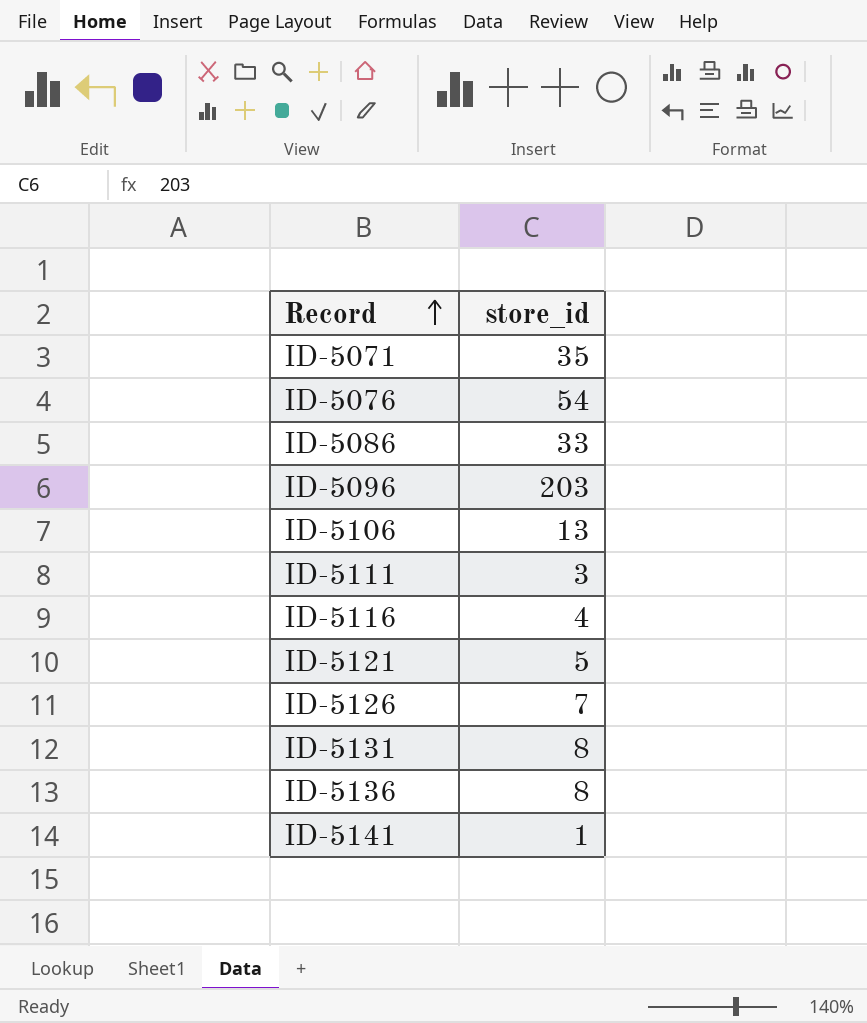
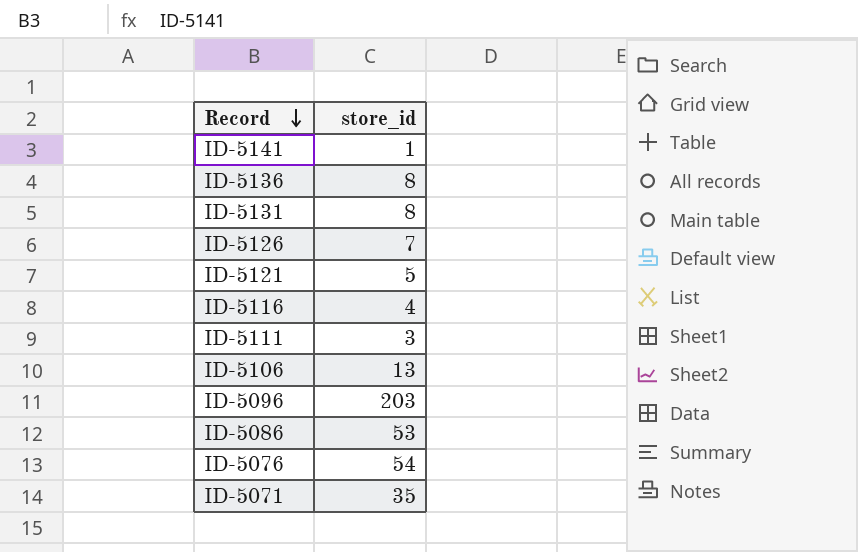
row order: Record ascending -> Record descending
ID-5086 | store_id: 33 -> 53

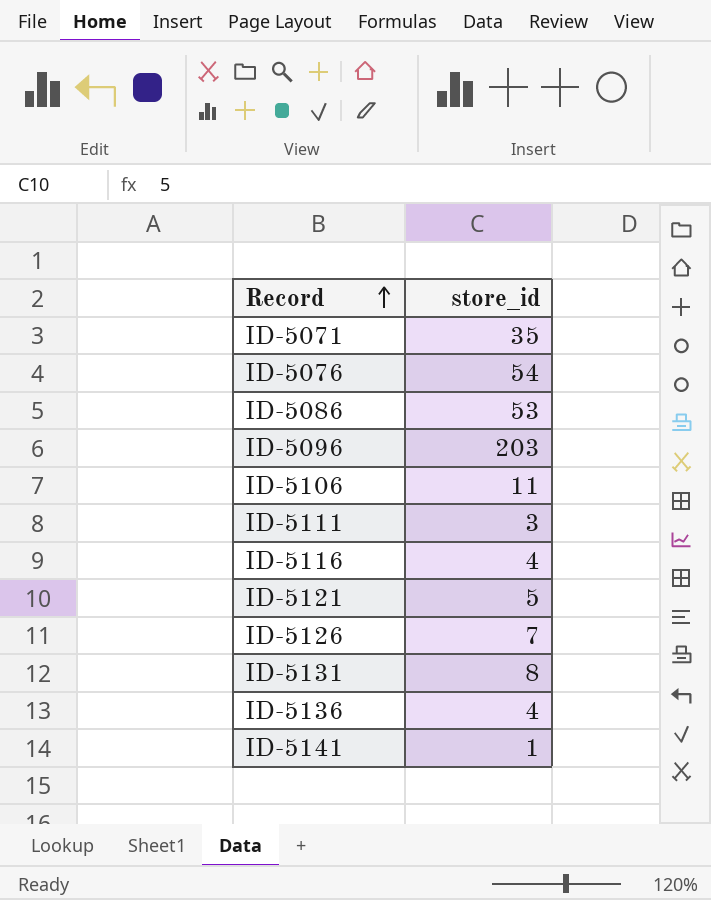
row order: Record descending -> Record ascending
ID-5106 | store_id: 13 -> 11
ID-5136 | store_id: 8 -> 4

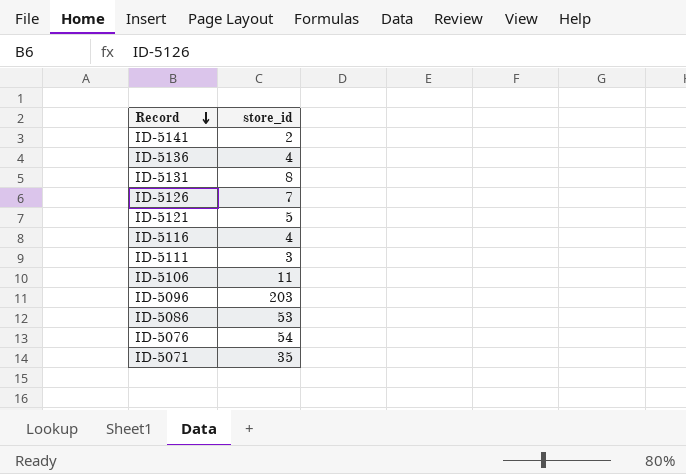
row order: Record ascending -> Record descending
ID-5141 | store_id: 1 -> 2

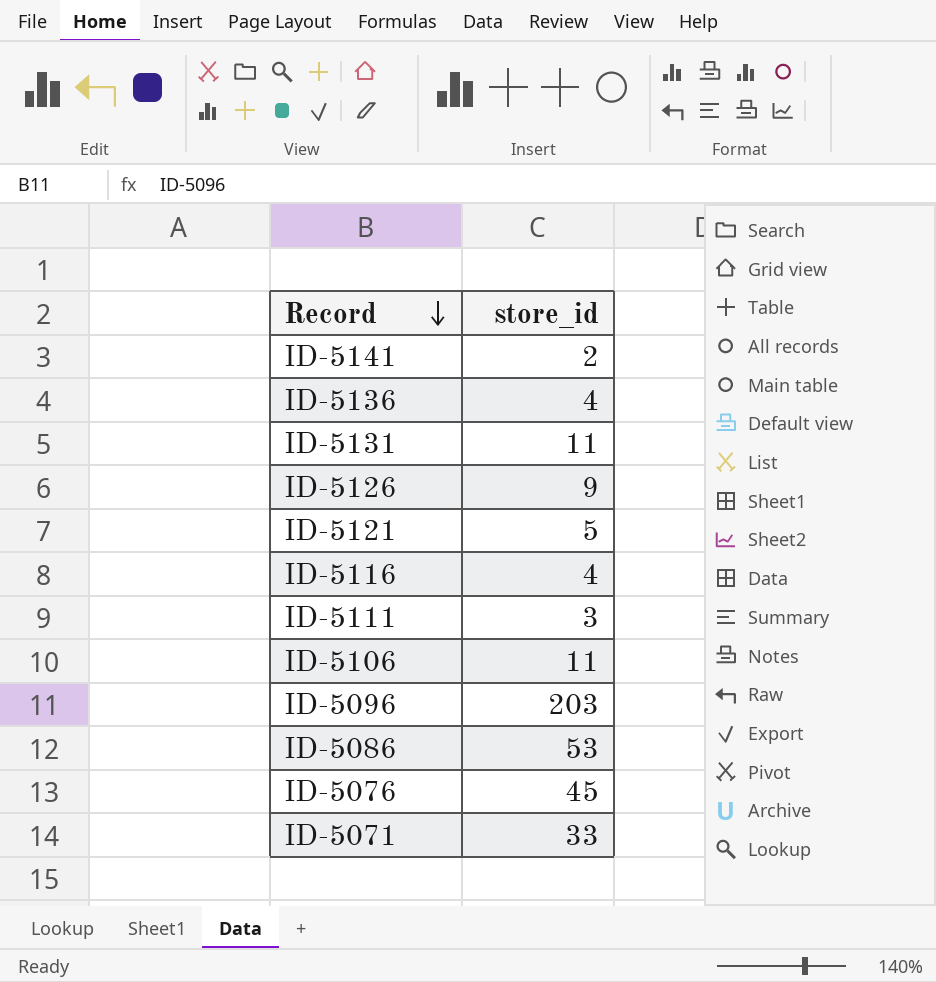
ID-5131 | store_id: 8 -> 11
ID-5126 | store_id: 7 -> 9
ID-5076 | store_id: 54 -> 45
ID-5071 | store_id: 35 -> 33

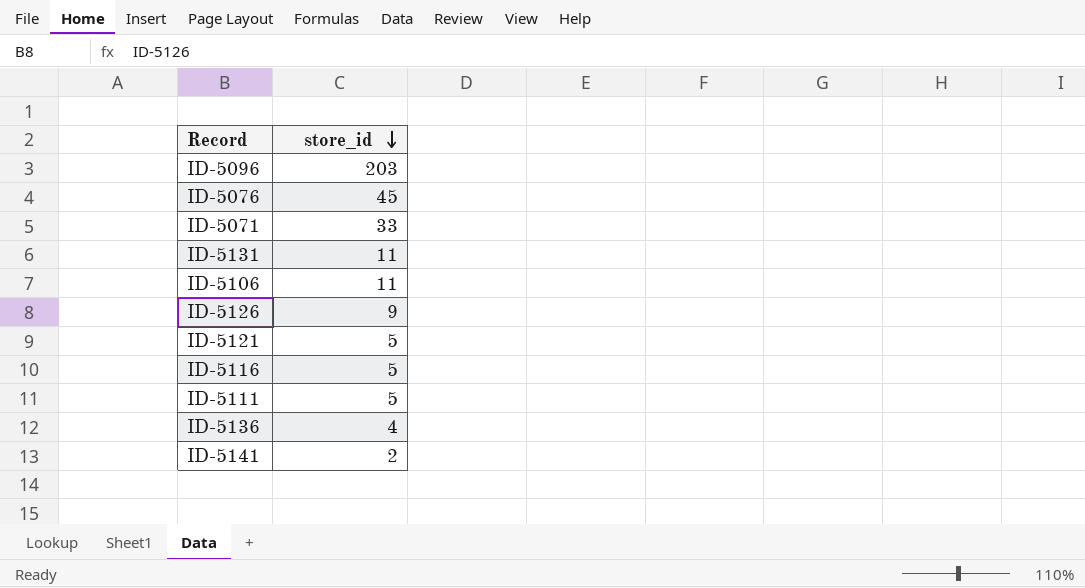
row order: Record descending -> store_id descending
row ID-5086: 53 -> none
ID-5116 | store_id: 4 -> 5
ID-5111 | store_id: 3 -> 5

